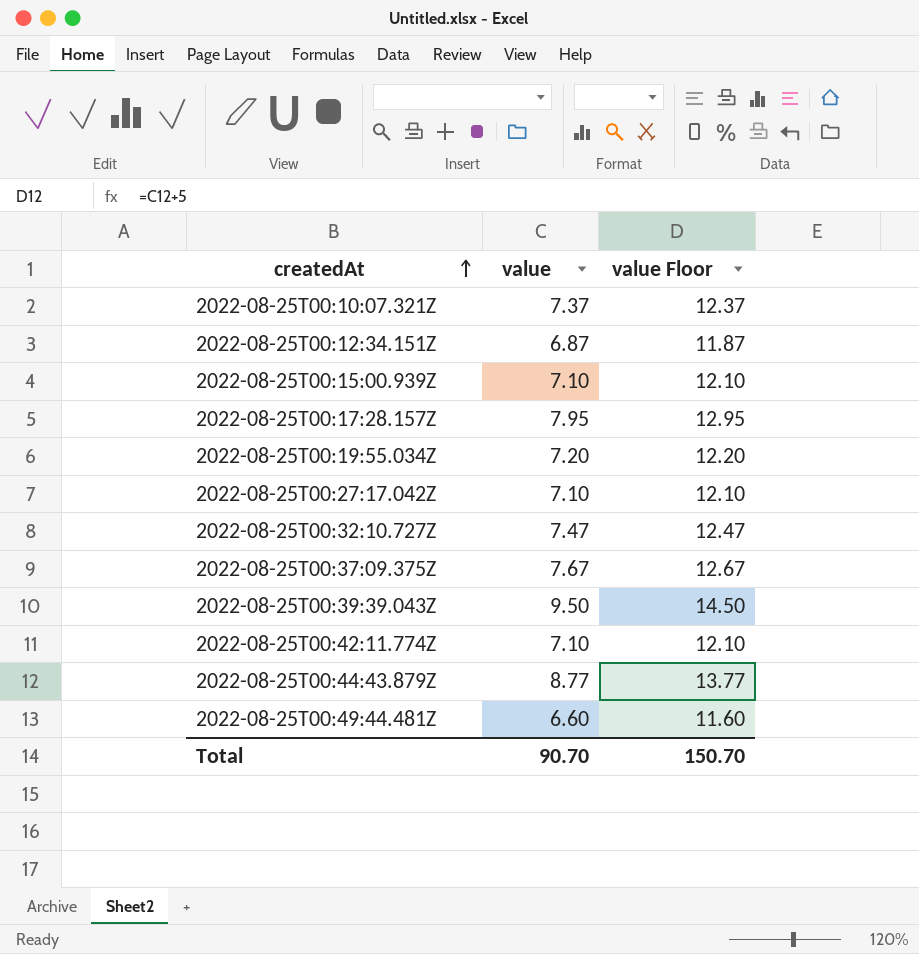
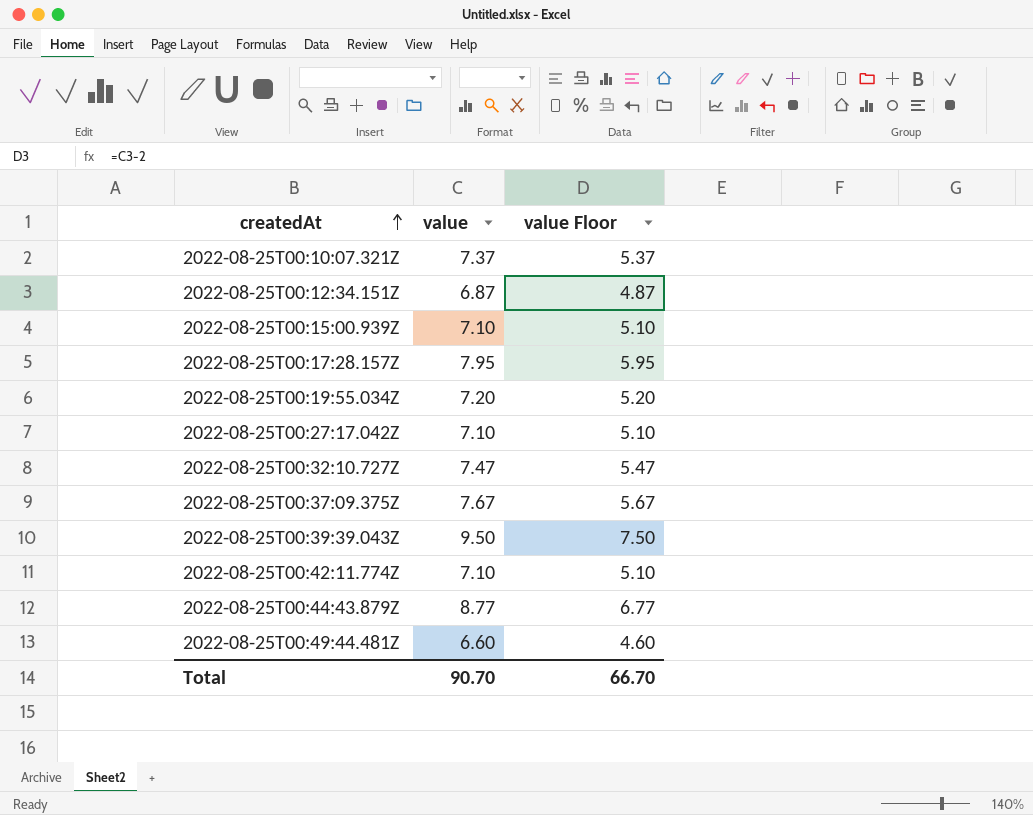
column value Floor | formula: [value] + 5 -> [value] - 2
Total | value Floor: 150.70 -> 66.70

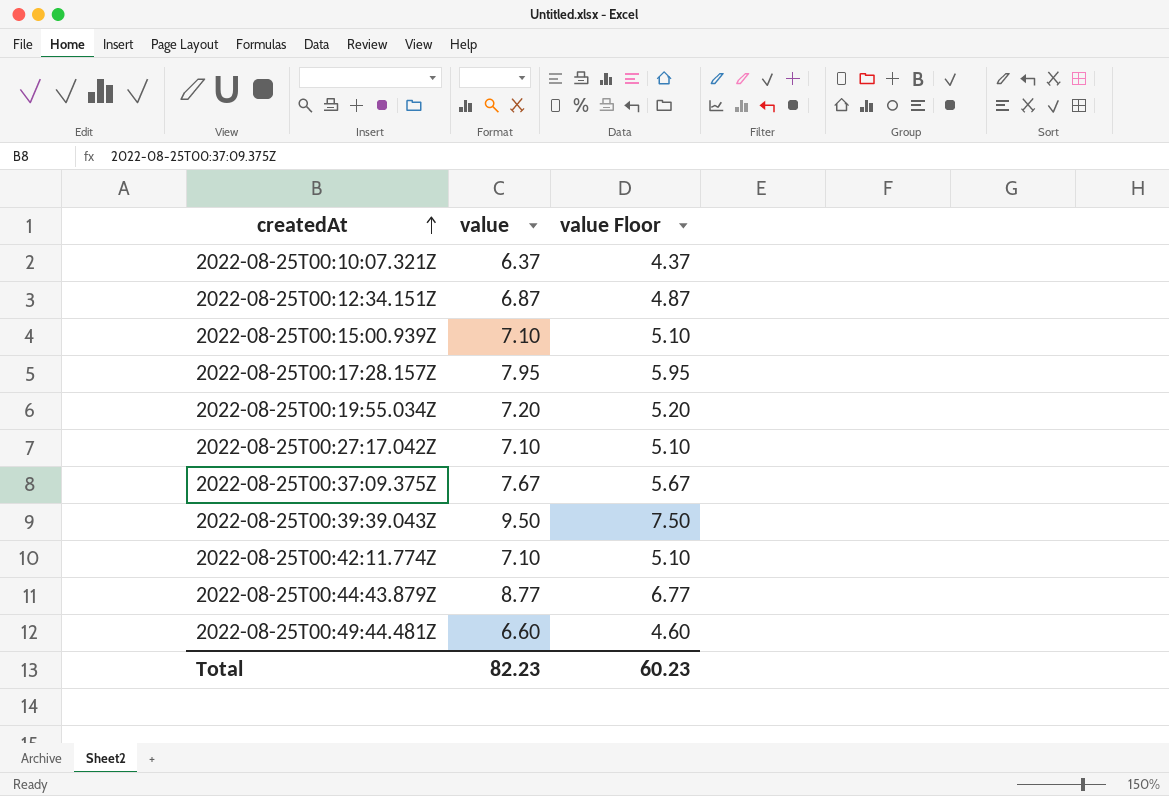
row 2022-08-25T00:32:10.727Z: 7.47 | 5.47 -> none
2022-08-25T00:10:07.321Z | value: 7.37 -> 6.37
2022-08-25T00:10:07.321Z | value Floor: 5.37 -> 4.37
Total | value: 90.70 -> 82.23
Total | value Floor: 66.70 -> 60.23

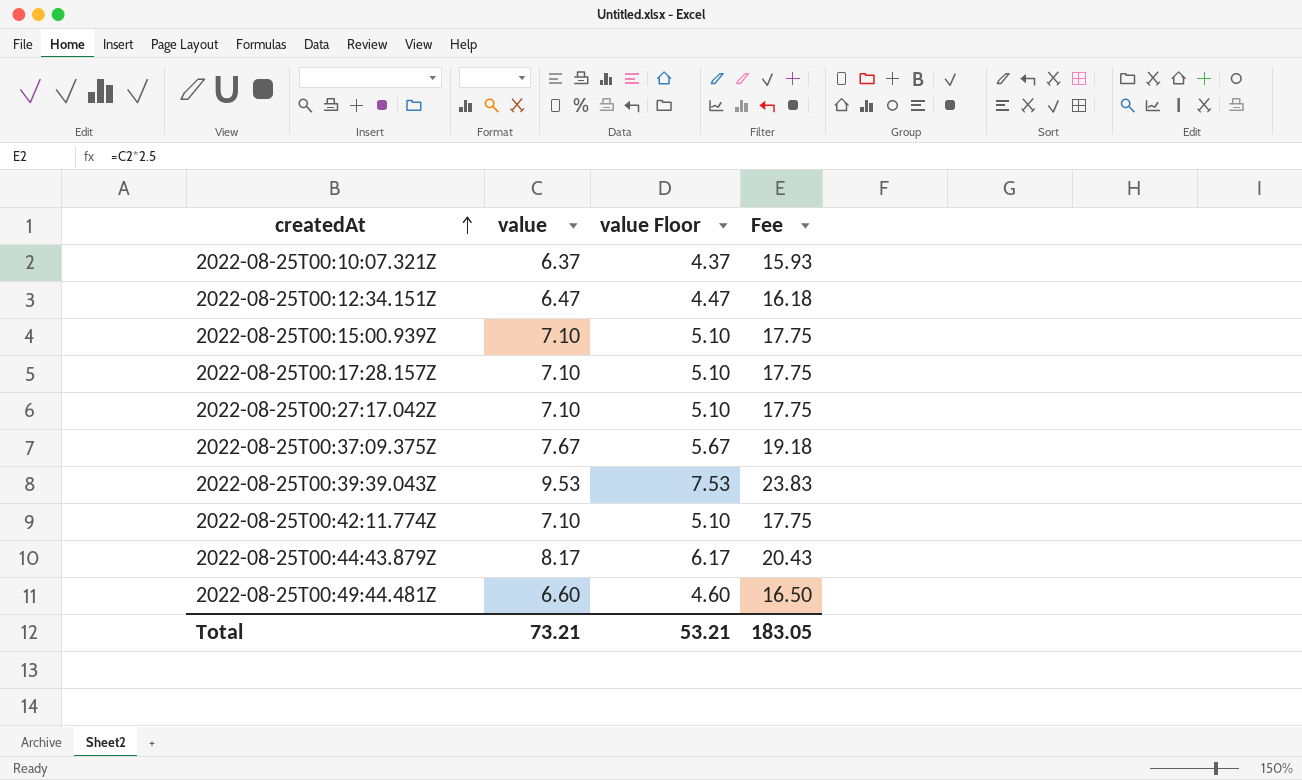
column Fee | formula: none -> [value] * 2.5
row 2022-08-25T00:19:55.034Z: 7.20 | 5.20 -> none
2022-08-25T00:12:34.151Z | value: 6.87 -> 6.47
2022-08-25T00:12:34.151Z | value Floor: 4.87 -> 4.47
2022-08-25T00:17:28.157Z | value: 7.95 -> 7.10
2022-08-25T00:17:28.157Z | value Floor: 5.95 -> 5.10
2022-08-25T00:39:39.043Z | value: 9.50 -> 9.53
2022-08-25T00:39:39.043Z | value Floor: 7.50 -> 7.53
2022-08-25T00:44:43.879Z | value: 8.77 -> 8.17
2022-08-25T00:44:43.879Z | value Floor: 6.77 -> 6.17
Total | value: 82.23 -> 73.21
Total | value Floor: 60.23 -> 53.21

